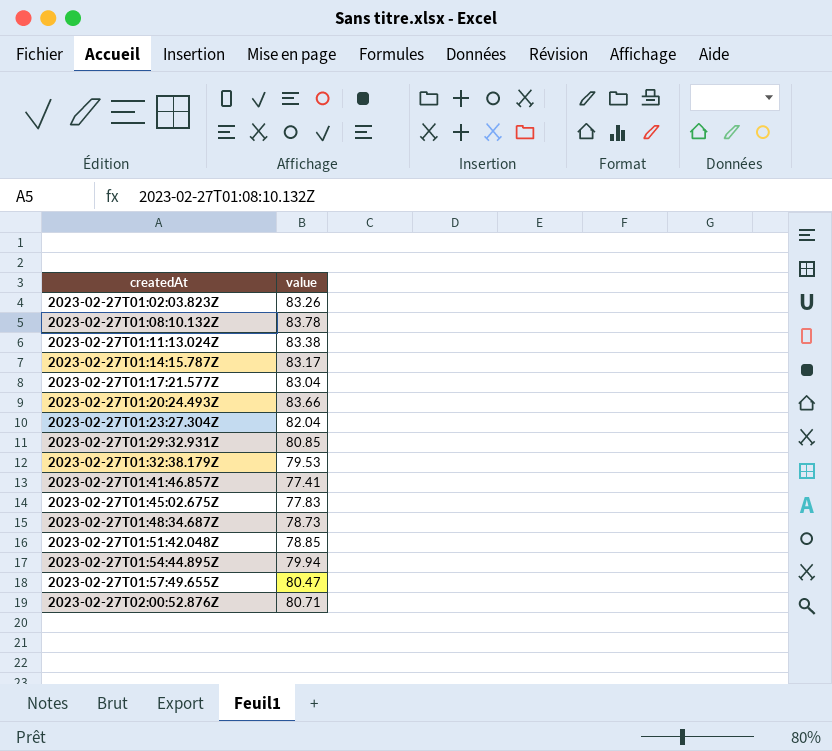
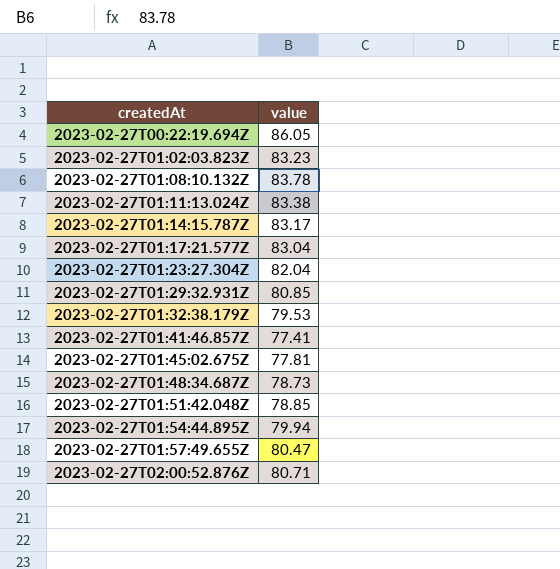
row 2023-02-27T01:20:24.493Z: 83.66 -> none
row 2023-02-27T00:22:19.694Z: none -> 86.05
2023-02-27T01:02:03.823Z | value: 83.26 -> 83.23
2023-02-27T01:45:02.675Z | value: 77.83 -> 77.81

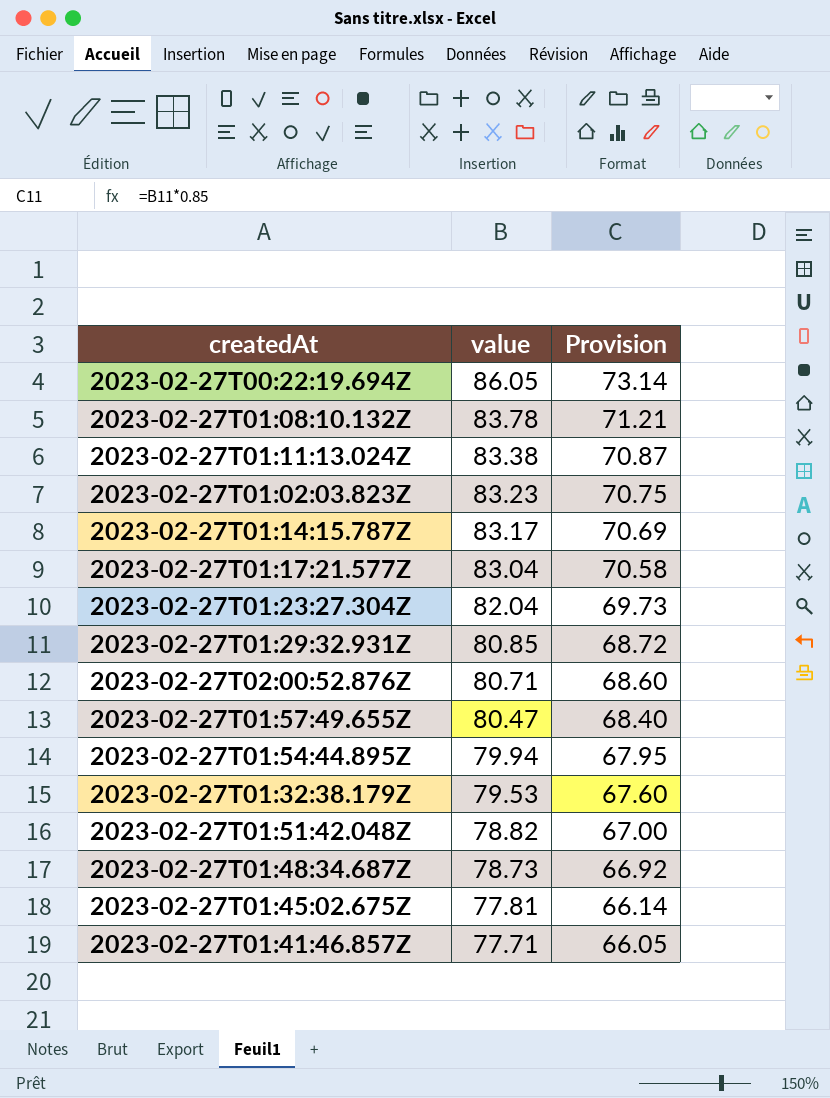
row order: createdAt ascending -> value descending
column Provision | formula: none -> [value] * 0.85
2023-02-27T01:51:42.048Z | value: 78.85 -> 78.82
2023-02-27T01:41:46.857Z | value: 77.41 -> 77.71

